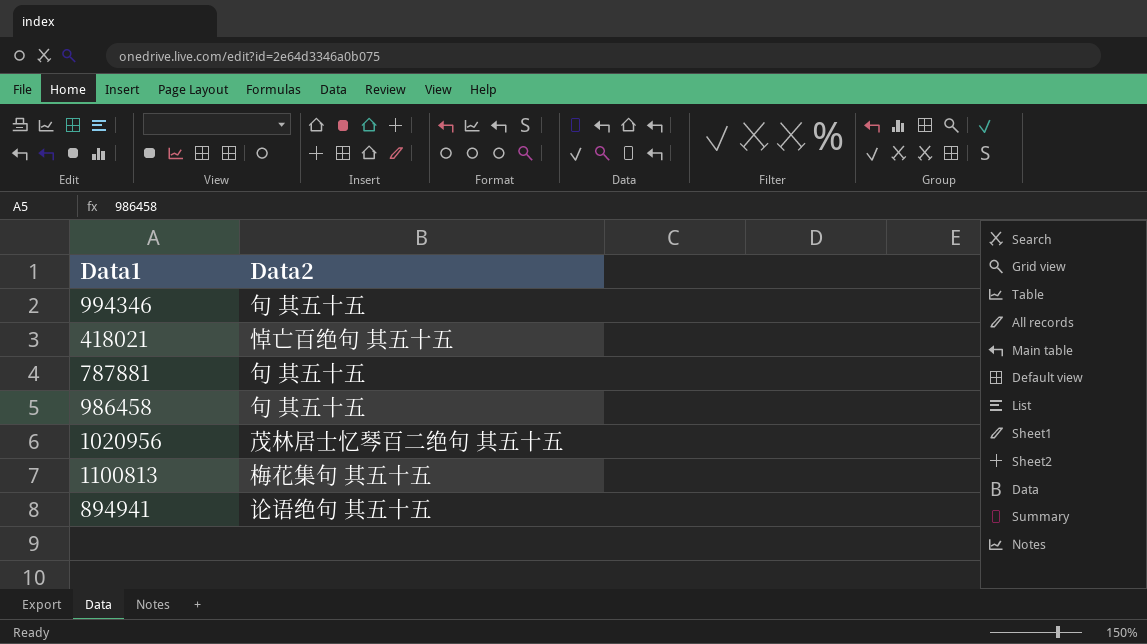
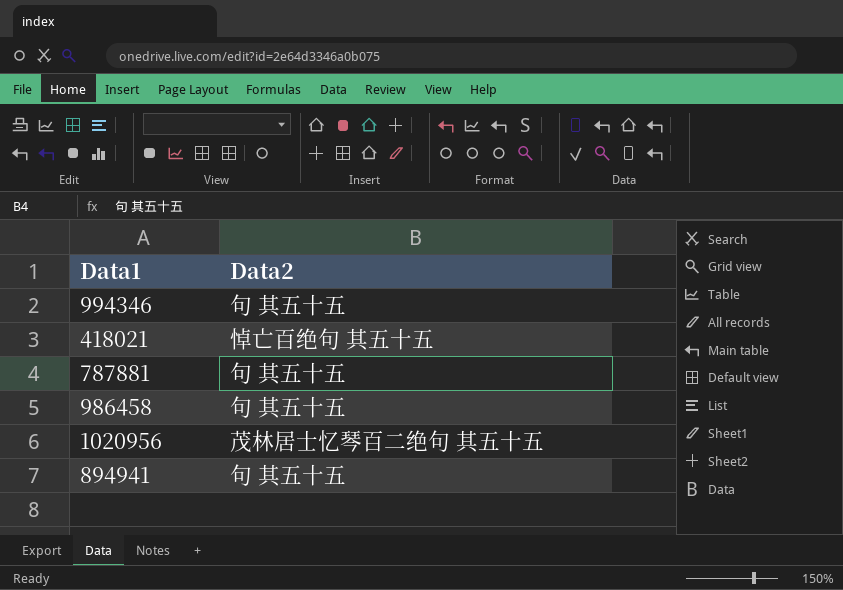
row 1100813: 梅花集句 其五十五 -> none
894941 | Data2: 论语绝句 其五十五 -> 句 其五十五

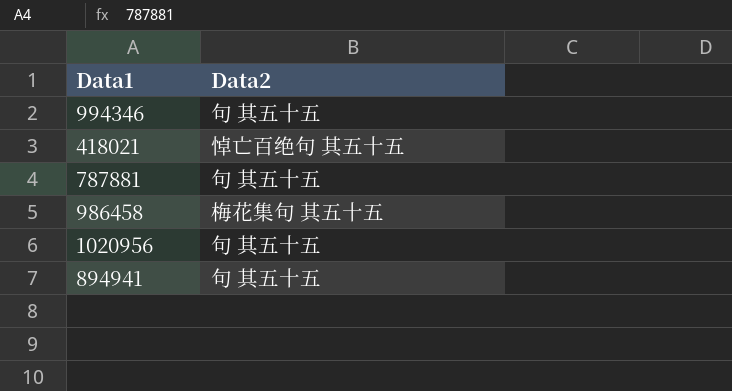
986458 | Data2: 句 其五十五 -> 梅花集句 其五十五
1020956 | Data2: 茂林居士忆琴百二绝句 其五十五 -> 句 其五十五

